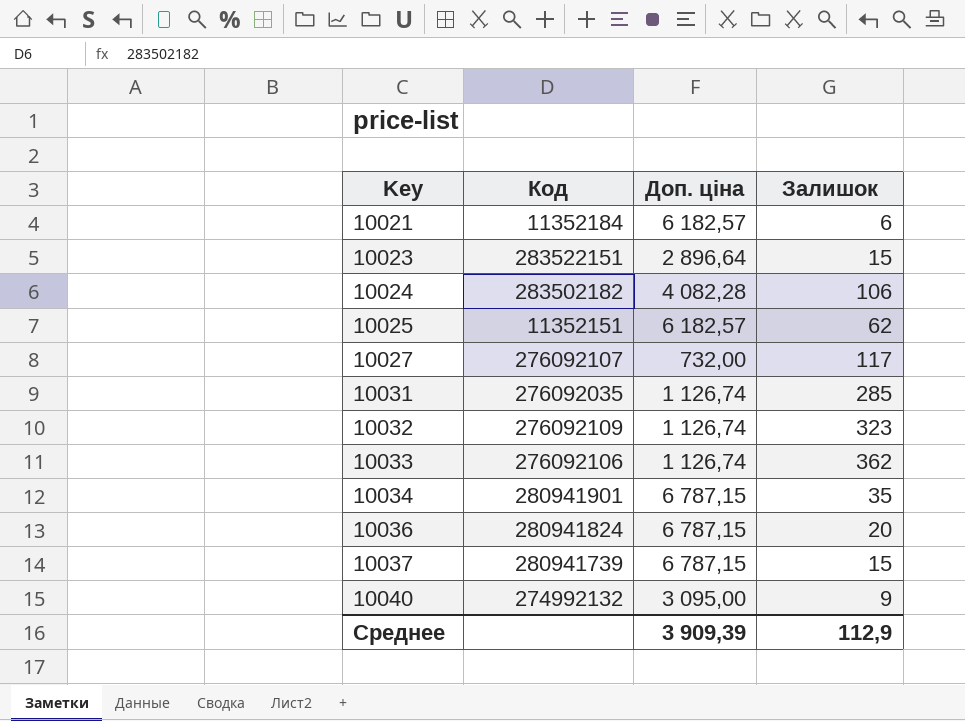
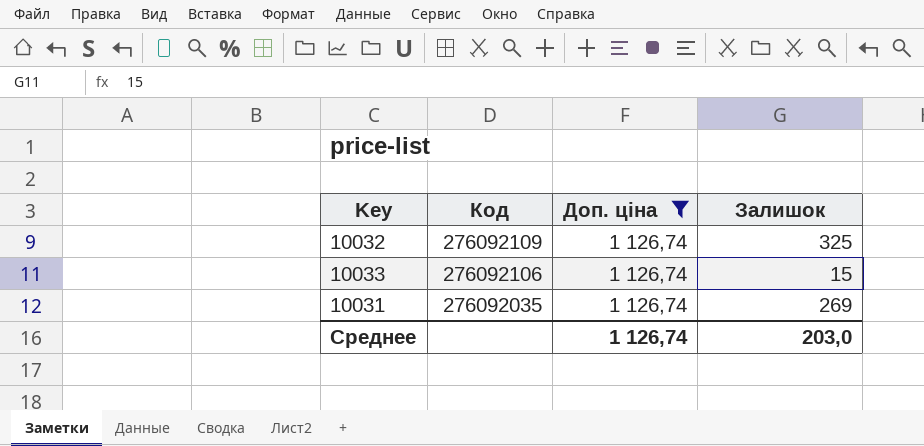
filter: none -> Доп. ціна = 1 126,74
row order: Key ascending -> Код descending
10032 | Залишок: 323 -> 325
10033 | Залишок: 362 -> 15
10031 | Залишок: 285 -> 269
Среднее | Доп. ціна: 3 909,39 -> 1 126,74
Среднее | Залишок: 112,9 -> 203,0

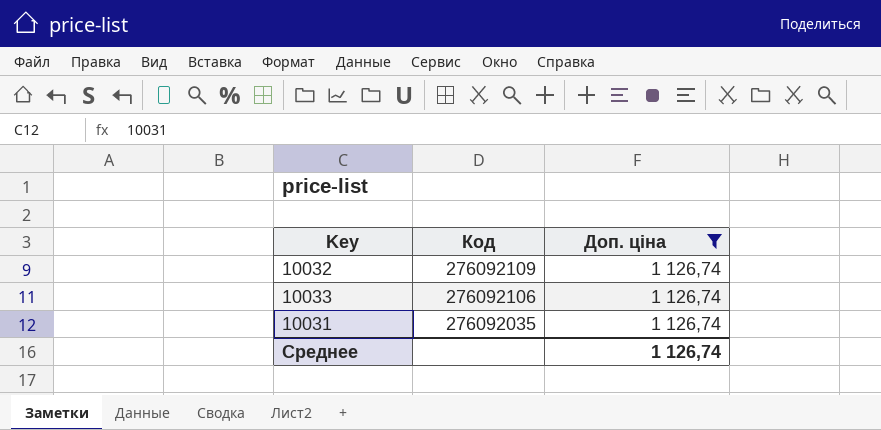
column Залишок | position: 4 -> none

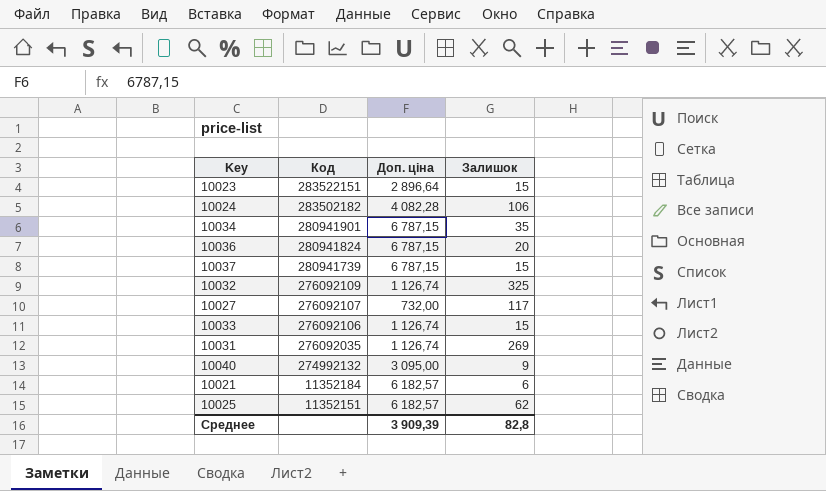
filter: Доп. ціна = 1 126,74 -> none
column Залишок | position: none -> 4
Среднее | Доп. ціна: 1 126,74 -> 3 909,39

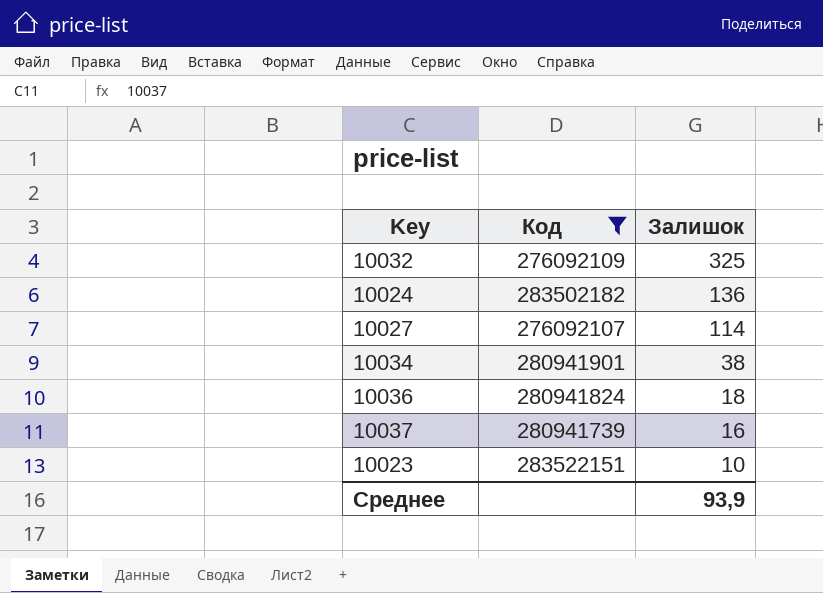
filter: none -> Код >= 276092107
row order: Код descending -> Залишок descending
column Доп. ціна | position: 3 -> none
10024 | Залишок: 106 -> 136
10027 | Залишок: 117 -> 114
10034 | Залишок: 35 -> 38
10036 | Залишок: 20 -> 18
10037 | Залишок: 15 -> 16
10023 | Залишок: 15 -> 10
Среднее | Залишок: 82,8 -> 93,9

